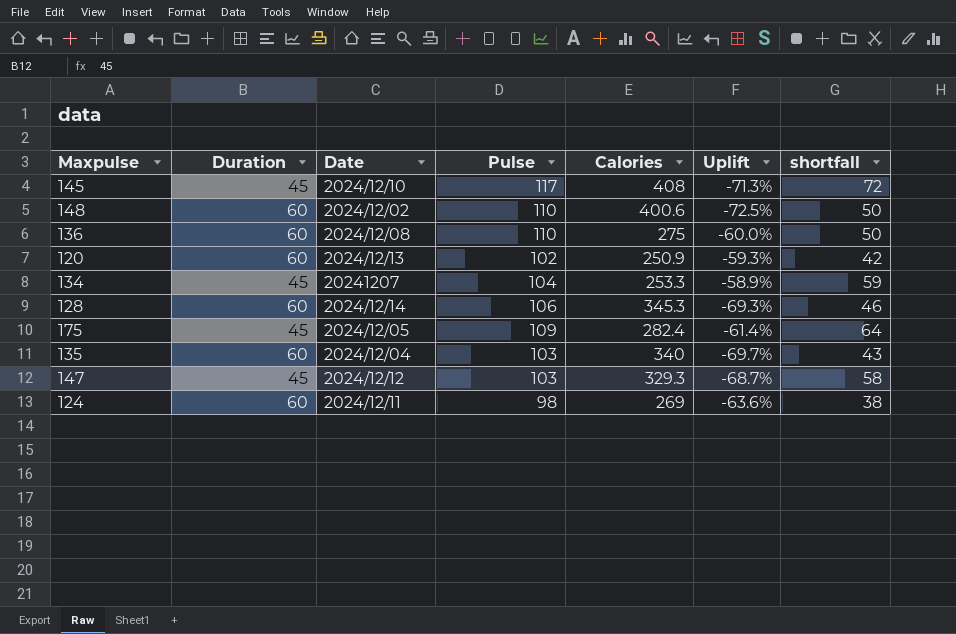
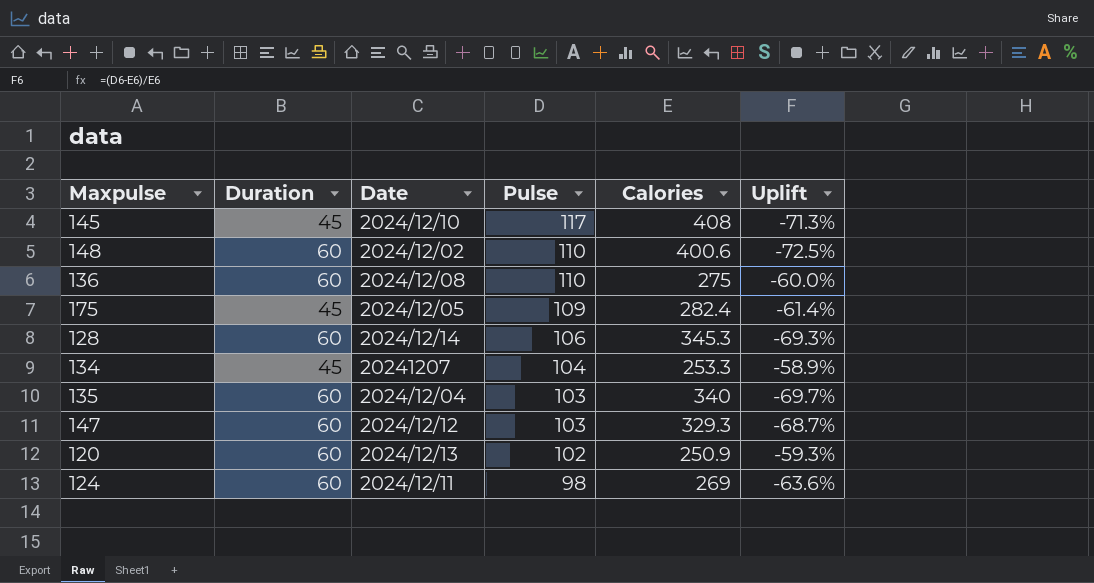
row order: none -> Pulse descending
column shortfall | formula: [Pulse] - [Duration] -> none
147 | Duration: 45 -> 60

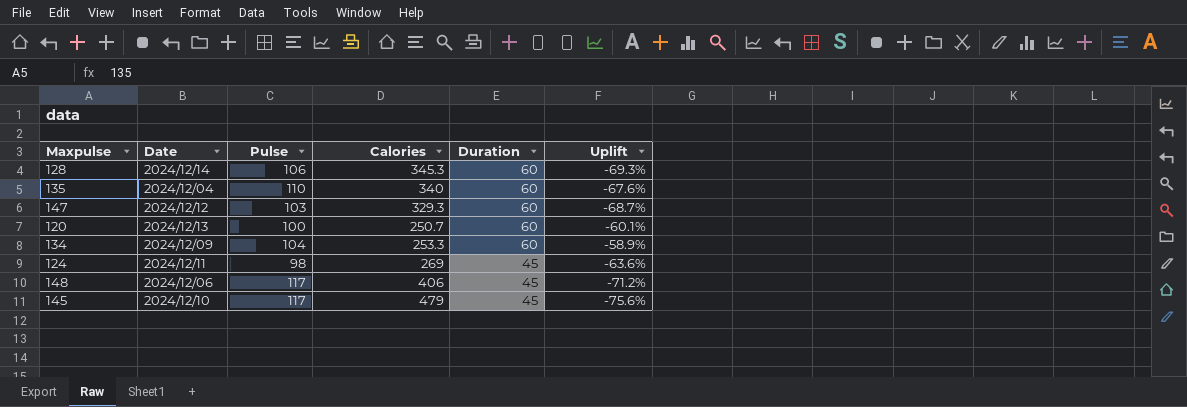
row order: Pulse descending -> Duration descending
column Duration | position: 2 -> 5
row 136: 60 | 2024/12/08 | 110 | 275 | -60.0% -> none
row 175: 45 | 2024/12/05 | 109 | 282.4 | -61.4% -> none
135 | Pulse: 103 -> 110
135 | Uplift: -69.7% -> -67.6%
120 | Pulse: 102 -> 100
120 | Calories: 250.9 -> 250.7
120 | Uplift: -59.3% -> -60.1%
134 | Date: 20241207 -> 2024/12/09
134 | Duration: 45 -> 60
124 | Duration: 60 -> 45
148 | Date: 2024/12/02 -> 2024/12/06
148 | Pulse: 110 -> 117
148 | Calories: 400.6 -> 406
148 | Duration: 60 -> 45
148 | Uplift: -72.5% -> -71.2%
145 | Calories: 408 -> 479
145 | Uplift: -71.3% -> -75.6%

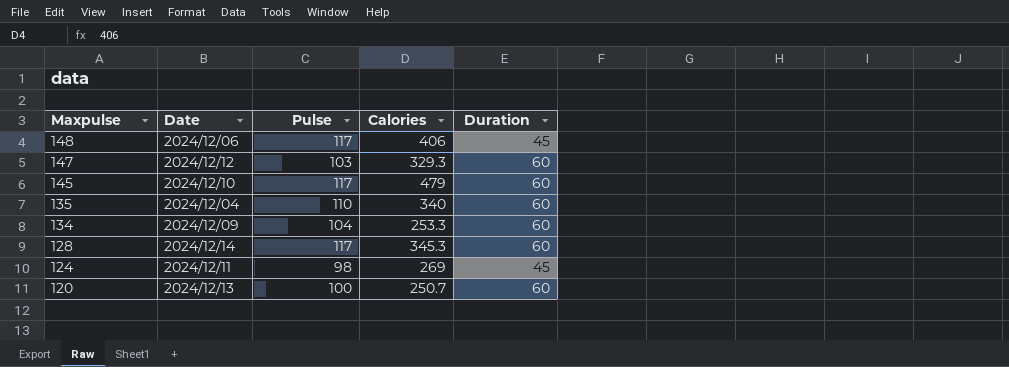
row order: Duration descending -> Maxpulse descending
column Uplift | formula: ([Pulse] - [Calories]) / [Calories] -> none
145 | Duration: 45 -> 60
128 | Pulse: 106 -> 117

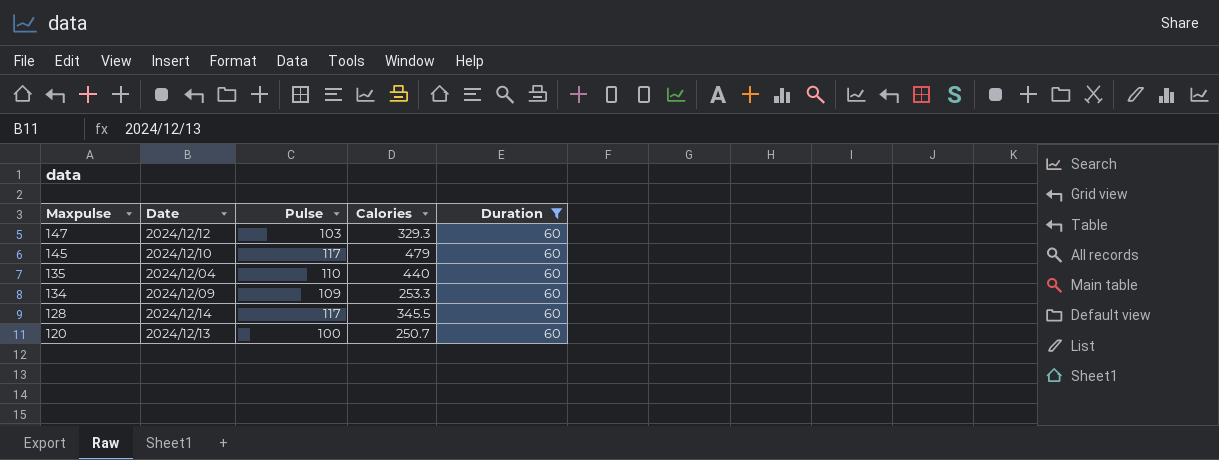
filter: none -> Duration = 60
135 | Calories: 340 -> 440
134 | Pulse: 104 -> 109
128 | Calories: 345.3 -> 345.5

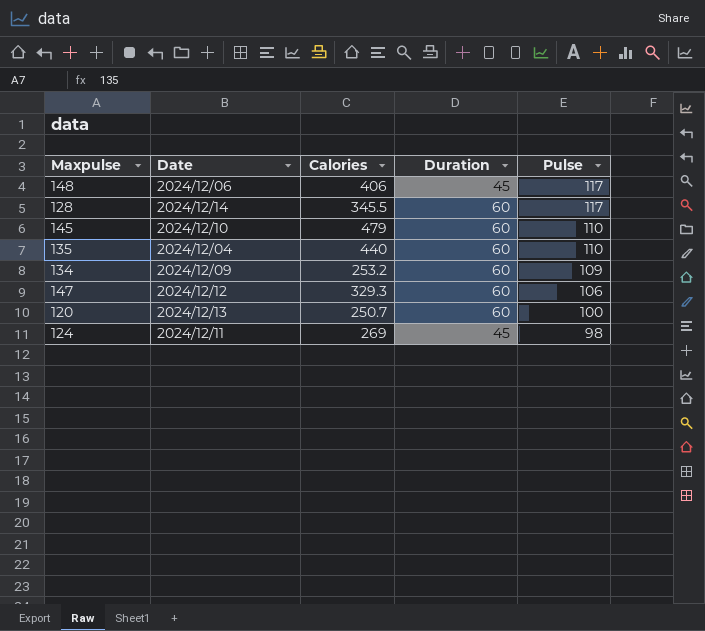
filter: Duration = 60 -> none
row order: Maxpulse descending -> Pulse descending
column Pulse | position: 3 -> 5
145 | Pulse: 117 -> 110
134 | Calories: 253.3 -> 253.2
147 | Pulse: 103 -> 106

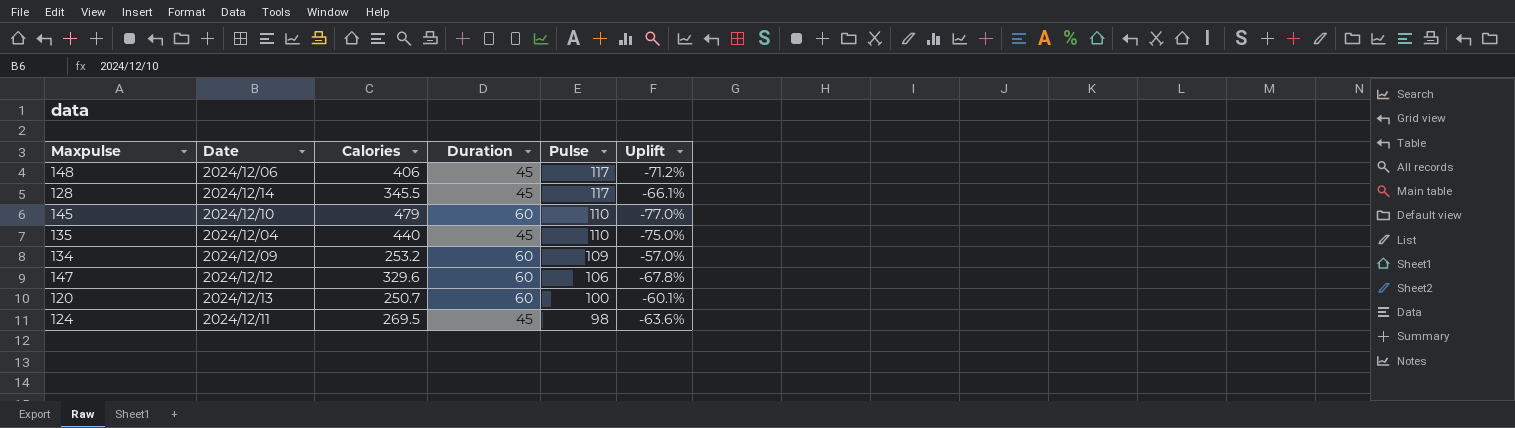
column Uplift | formula: none -> ([Pulse] - [Calories]) / [Calories]
128 | Duration: 60 -> 45
135 | Duration: 60 -> 45
147 | Calories: 329.3 -> 329.6
124 | Calories: 269 -> 269.5

